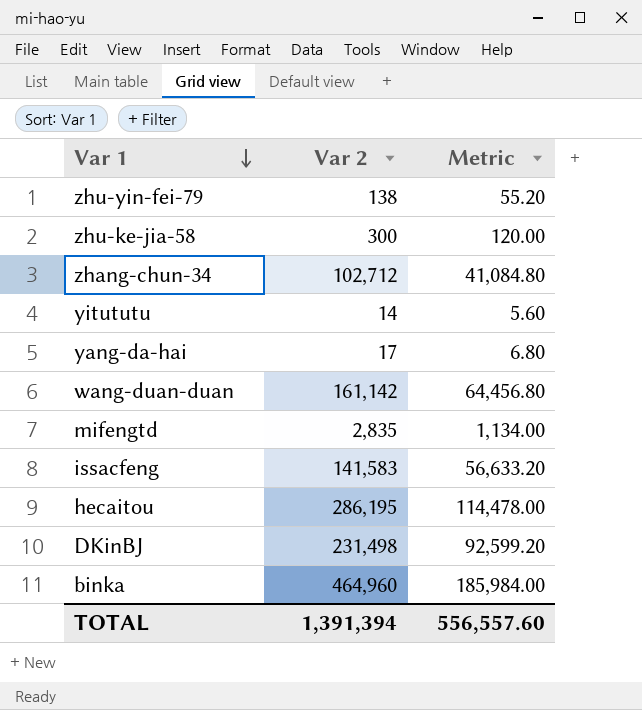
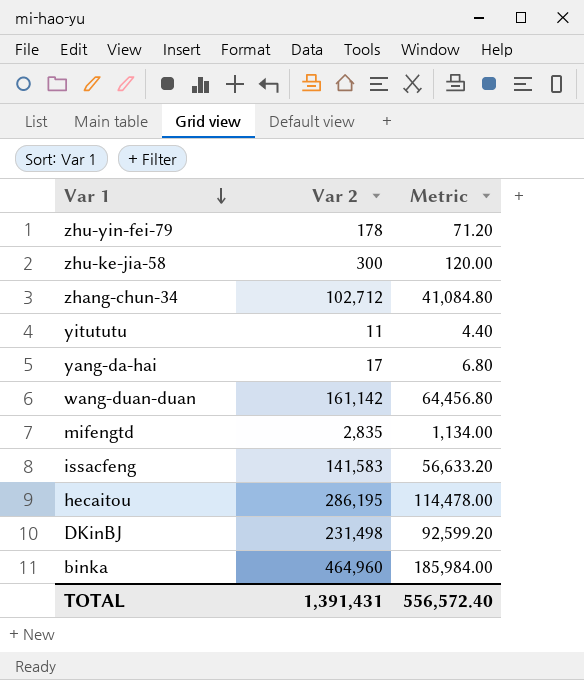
zhu-yin-fei-79 | Var 2: 138 -> 178
zhu-yin-fei-79 | Metric: 55.20 -> 71.20
yitututu | Var 2: 14 -> 11
yitututu | Metric: 5.60 -> 4.40
TOTAL | Var 2: 1,391,394 -> 1,391,431
TOTAL | Metric: 556,557.60 -> 556,572.40

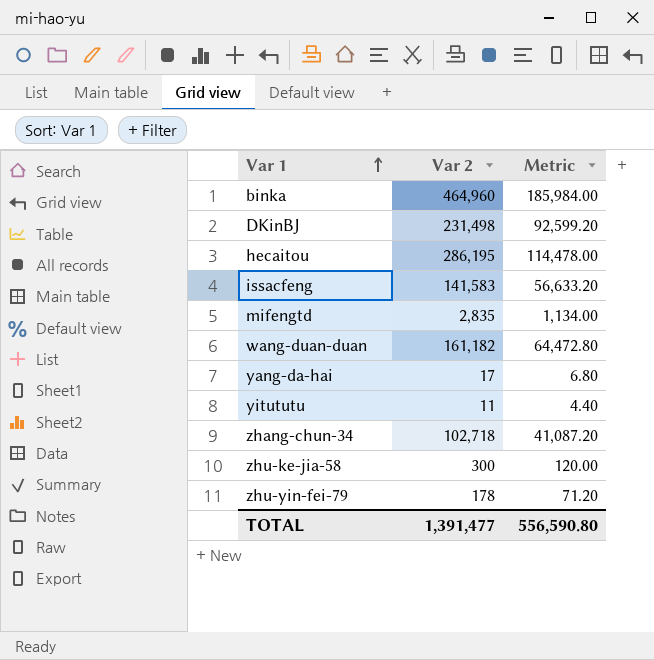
row order: Var 1 descending -> Var 1 ascending
wang-duan-duan | Var 2: 161,142 -> 161,182
wang-duan-duan | Metric: 64,456.80 -> 64,472.80
zhang-chun-34 | Var 2: 102,712 -> 102,718
zhang-chun-34 | Metric: 41,084.80 -> 41,087.20
TOTAL | Var 2: 1,391,431 -> 1,391,477
TOTAL | Metric: 556,572.40 -> 556,590.80

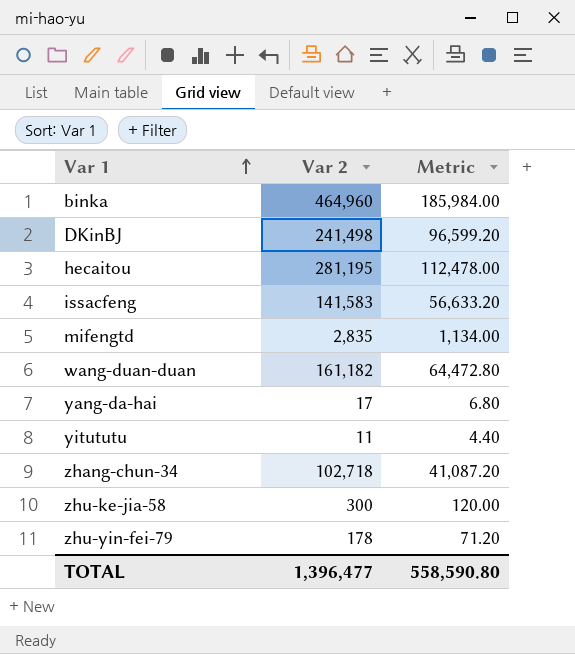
DKinBJ | Var 2: 231,498 -> 241,498
DKinBJ | Metric: 92,599.20 -> 96,599.20
hecaitou | Var 2: 286,195 -> 281,195
hecaitou | Metric: 114,478.00 -> 112,478.00
TOTAL | Var 2: 1,391,477 -> 1,396,477
TOTAL | Metric: 556,590.80 -> 558,590.80

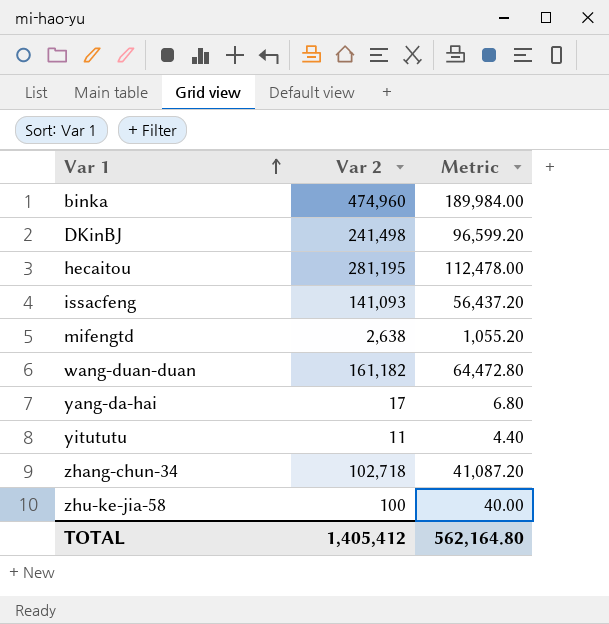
row zhu-yin-fei-79: 178 | 71.20 -> none
binka | Var 2: 464,960 -> 474,960
binka | Metric: 185,984.00 -> 189,984.00
issacfeng | Var 2: 141,583 -> 141,093
issacfeng | Metric: 56,633.20 -> 56,437.20
mifengtd | Var 2: 2,835 -> 2,638
mifengtd | Metric: 1,134.00 -> 1,055.20
zhu-ke-jia-58 | Var 2: 300 -> 100
zhu-ke-jia-58 | Metric: 120.00 -> 40.00
TOTAL | Var 2: 1,396,477 -> 1,405,412
TOTAL | Metric: 558,590.80 -> 562,164.80

